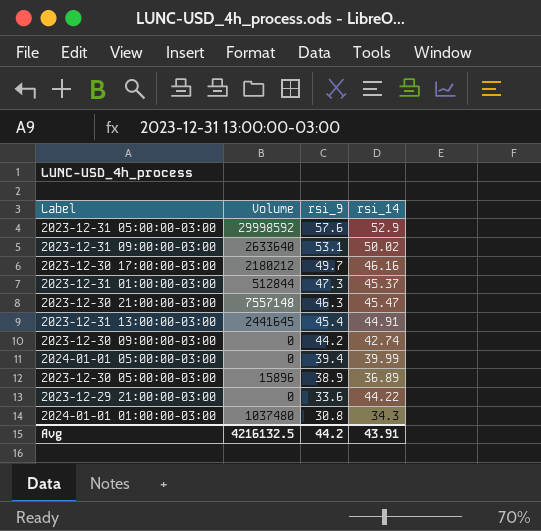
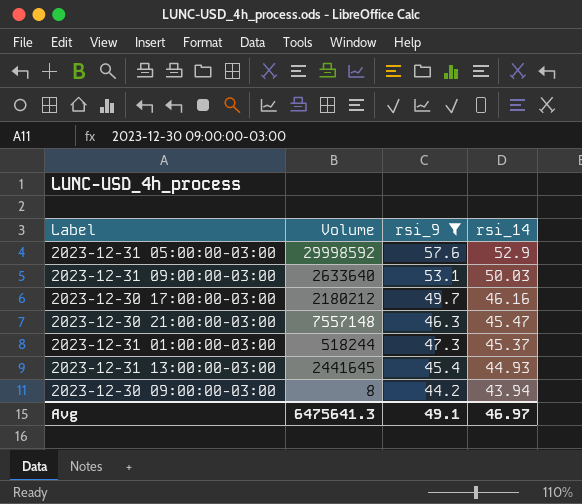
filter: none -> rsi_9 >= 44.2
row order: rsi_9 descending -> rsi_14 descending
2023-12-31 09:00:00-03:00 | rsi_14: 50.02 -> 50.03
2023-12-31 01:00:00-03:00 | Volume: 512844 -> 518244
2023-12-31 13:00:00-03:00 | rsi_14: 44.91 -> 44.93
2023-12-30 09:00:00-03:00 | Volume: 0 -> 8
2023-12-30 09:00:00-03:00 | rsi_14: 42.74 -> 43.94
Avg | Volume: 4216132.5 -> 6475641.3
Avg | rsi_9: 44.2 -> 49.1
Avg | rsi_14: 43.91 -> 46.97

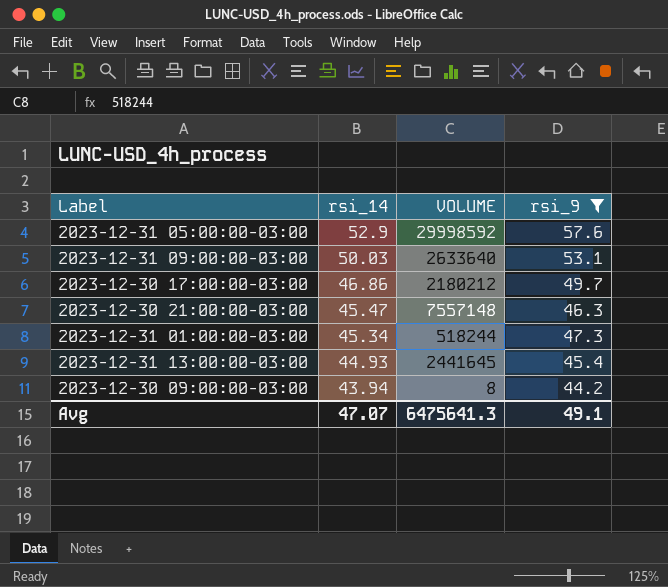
column rsi_14 | position: 4 -> 2
column name: Volume -> VOLUME
2023-12-30 17:00:00-03:00 | rsi_14: 46.16 -> 46.86
2023-12-31 01:00:00-03:00 | rsi_14: 45.37 -> 45.34
Avg | rsi_14: 46.97 -> 47.07

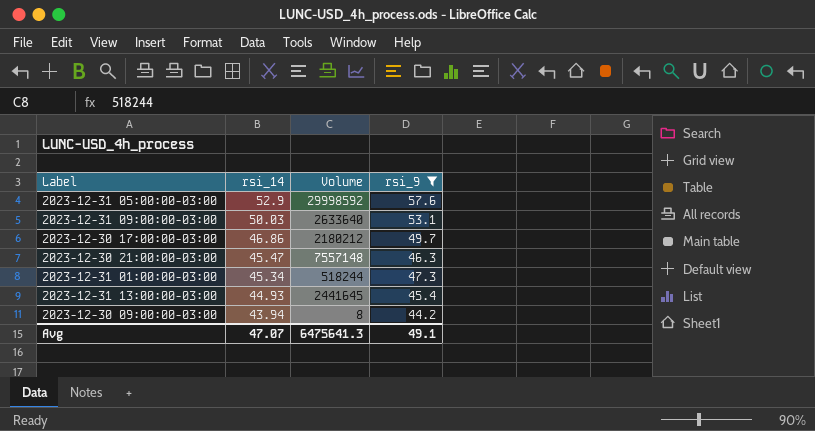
column name: VOLUME -> Volume

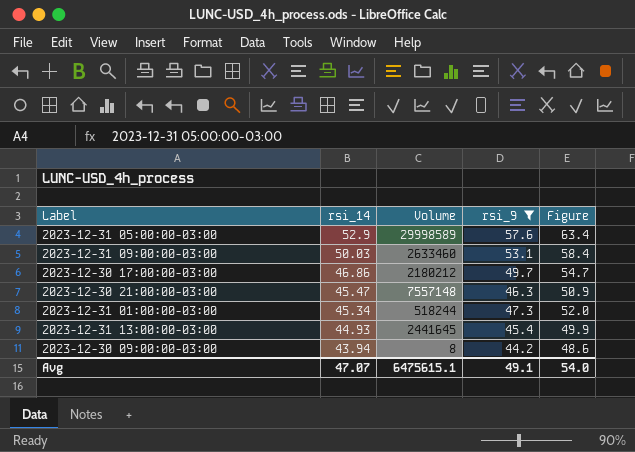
column Figure | formula: none -> [rsi_9] * 1.1
2023-12-31 05:00:00-03:00 | Volume: 29998592 -> 29998589
2023-12-31 09:00:00-03:00 | Volume: 2633640 -> 2633460
Avg | Volume: 6475641.3 -> 6475615.1

